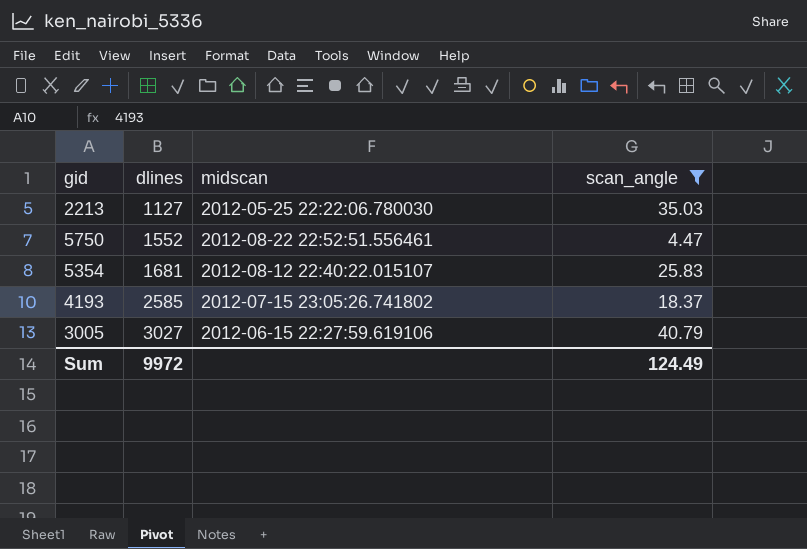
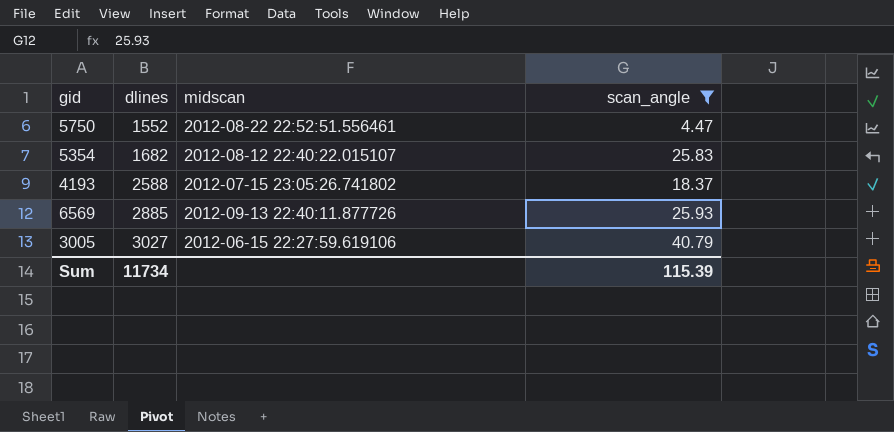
row 2213: 1127 | 2012-05-25 22:22:06.780030 | 35.03 -> none
5354 | dlines: 1681 -> 1682
4193 | dlines: 2585 -> 2588
row 6569: none -> 2885 | 2012-09-13 22:40:11.877726 | 25.93
Sum | dlines: 9972 -> 11734
Sum | scan_angle: 124.49 -> 115.39

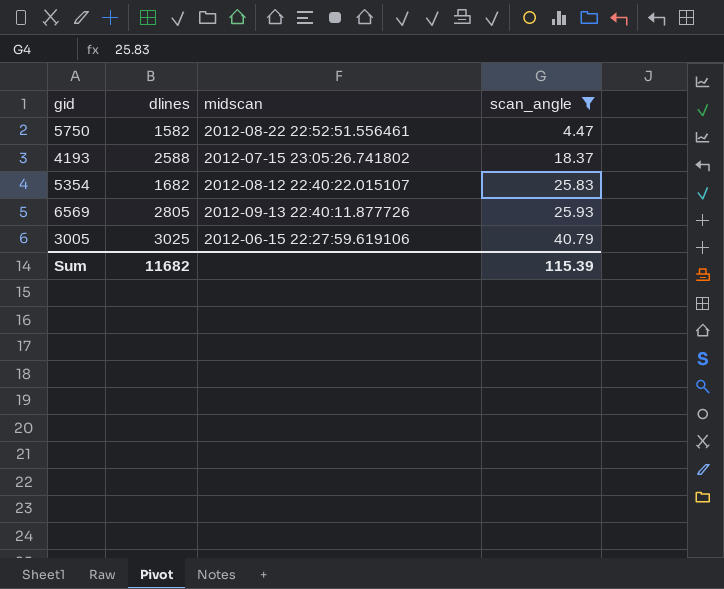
row order: dlines ascending -> scan_angle ascending
5750 | dlines: 1552 -> 1582
6569 | dlines: 2885 -> 2805
3005 | dlines: 3027 -> 3025
Sum | dlines: 11734 -> 11682

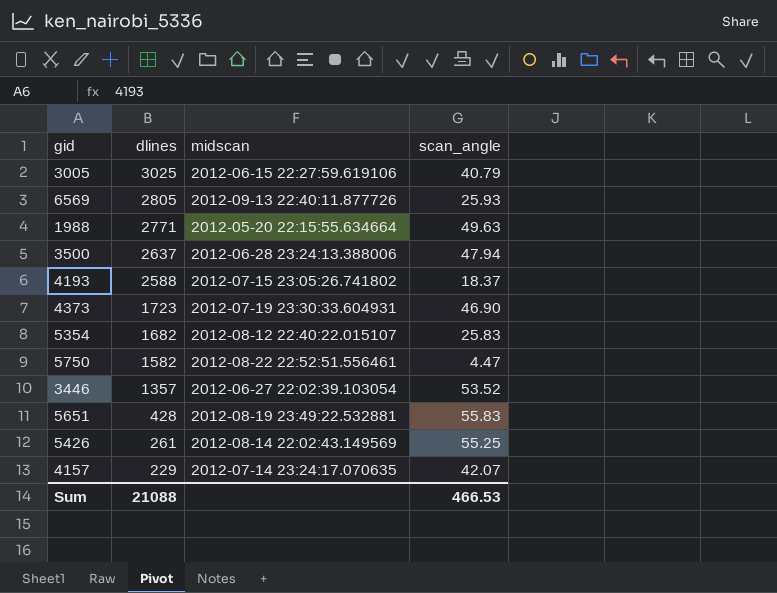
filter: scan_angle <= 40.79 -> none
row order: scan_angle ascending -> dlines descending
Sum | dlines: 11682 -> 21088
Sum | scan_angle: 115.39 -> 466.53

